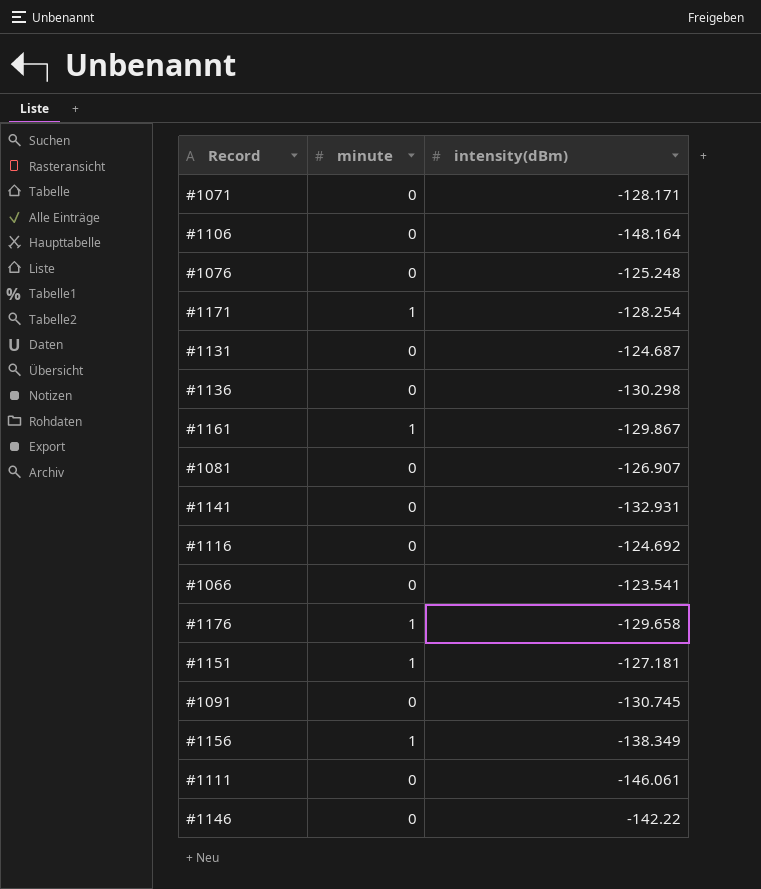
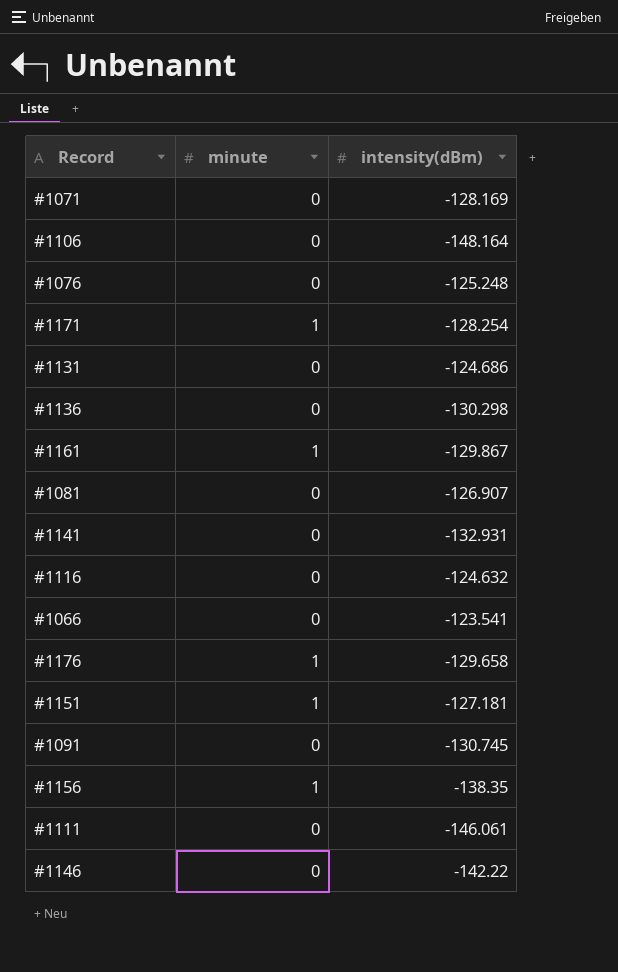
#1071 | intensity(dBm): -128.171 -> -128.169
#1131 | intensity(dBm): -124.687 -> -124.686
#1116 | intensity(dBm): -124.692 -> -124.632
#1156 | intensity(dBm): -138.349 -> -138.35

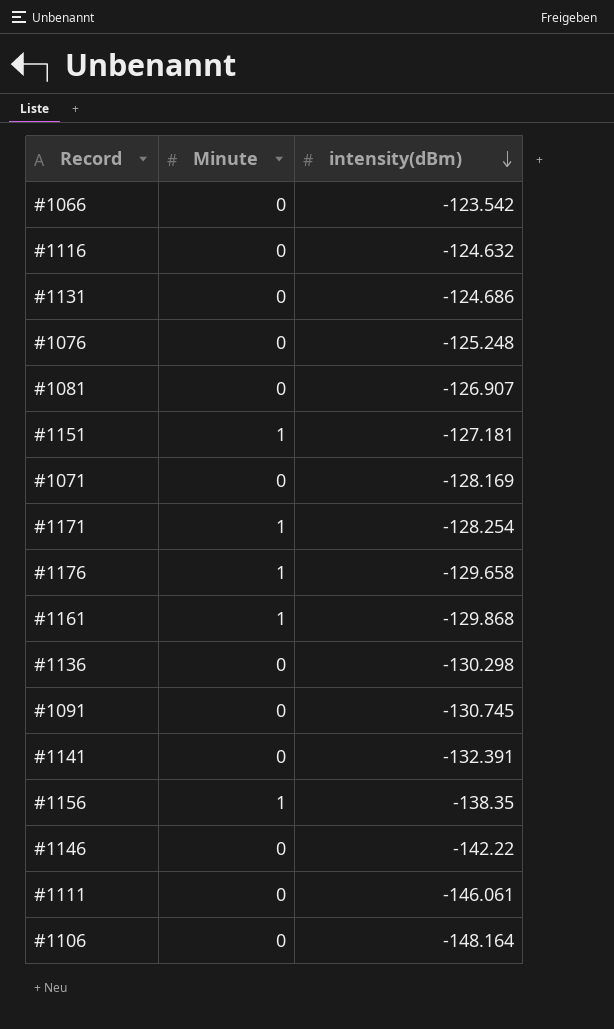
row order: none -> intensity(dBm) descending
column name: minute -> Minute
#1066 | intensity(dBm): -123.541 -> -123.542
#1161 | intensity(dBm): -129.867 -> -129.868
#1141 | intensity(dBm): -132.931 -> -132.391

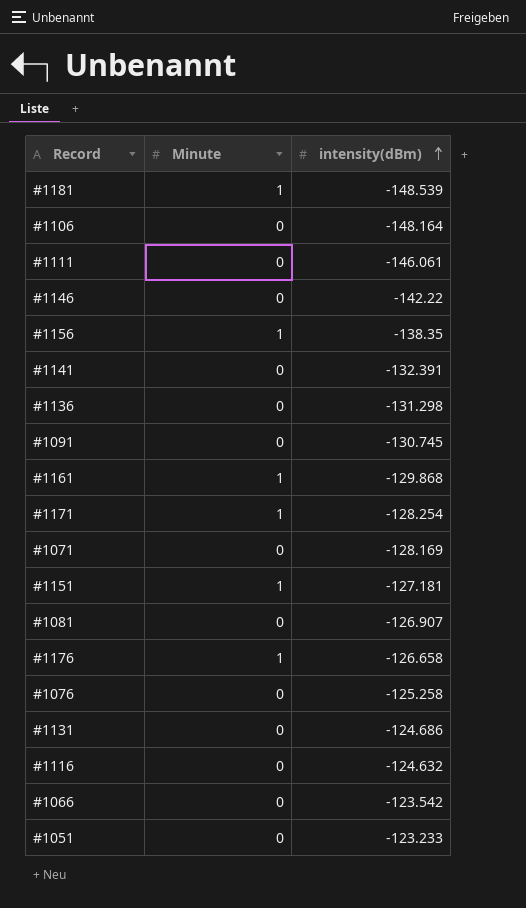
row order: intensity(dBm) descending -> intensity(dBm) ascending
row #1181: none -> 1 | -148.539
#1136 | intensity(dBm): -130.298 -> -131.298
#1176 | intensity(dBm): -129.658 -> -126.658
#1076 | intensity(dBm): -125.248 -> -125.258
row #1051: none -> 0 | -123.233

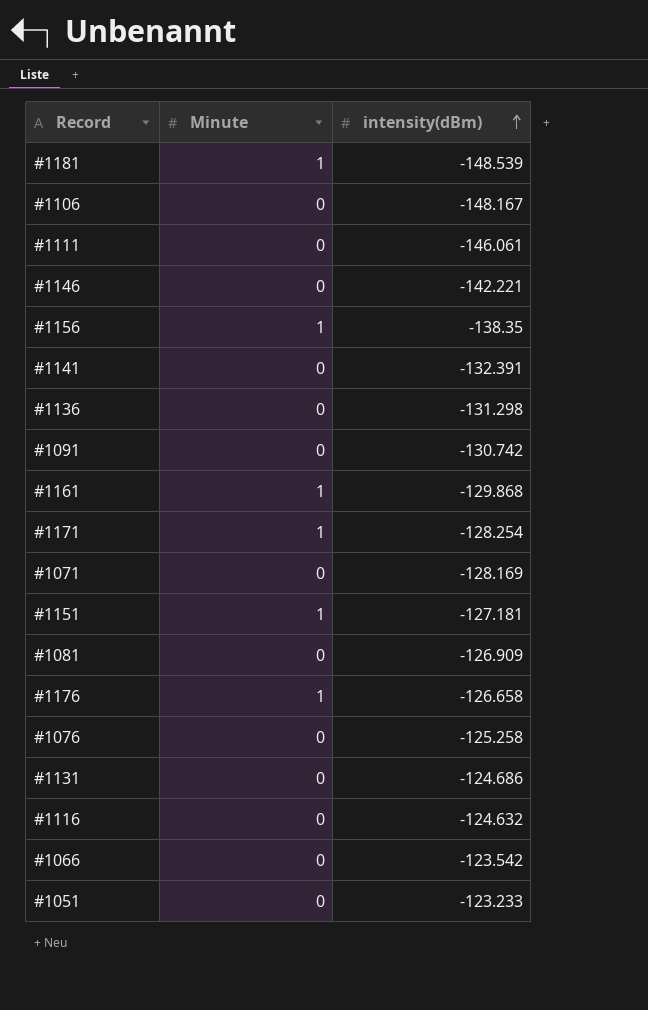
#1106 | intensity(dBm): -148.164 -> -148.167
#1146 | intensity(dBm): -142.22 -> -142.221
#1091 | intensity(dBm): -130.745 -> -130.742
#1081 | intensity(dBm): -126.907 -> -126.909

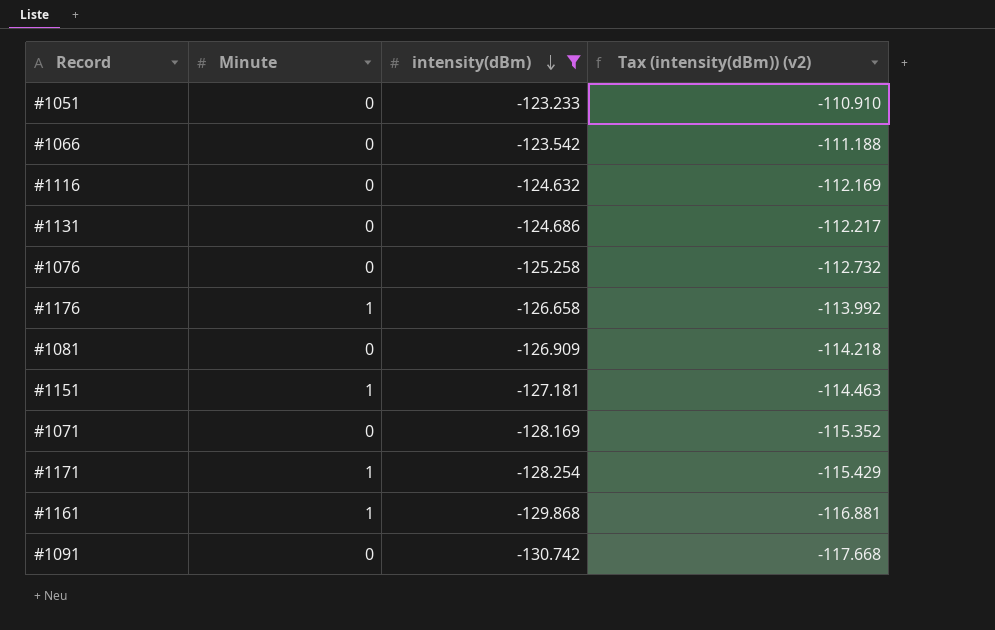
filter: none -> intensity(dBm) >= -130.742
row order: intensity(dBm) ascending -> intensity(dBm) descending
column Tax (intensity(dBm)) (v2) | formula: none -> [intensity(dBm)] * 0.9

